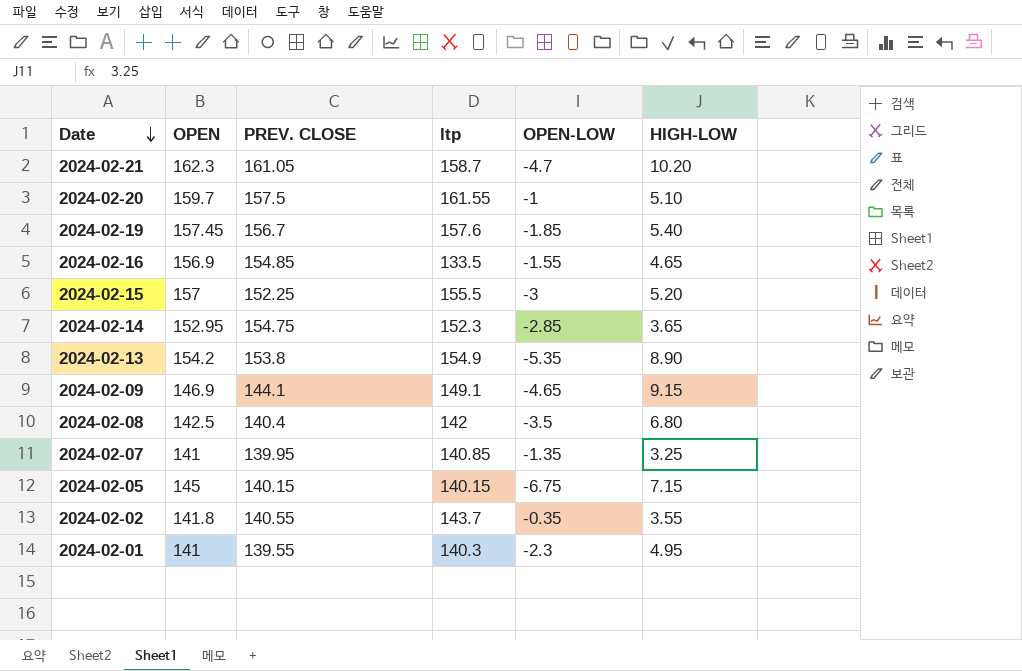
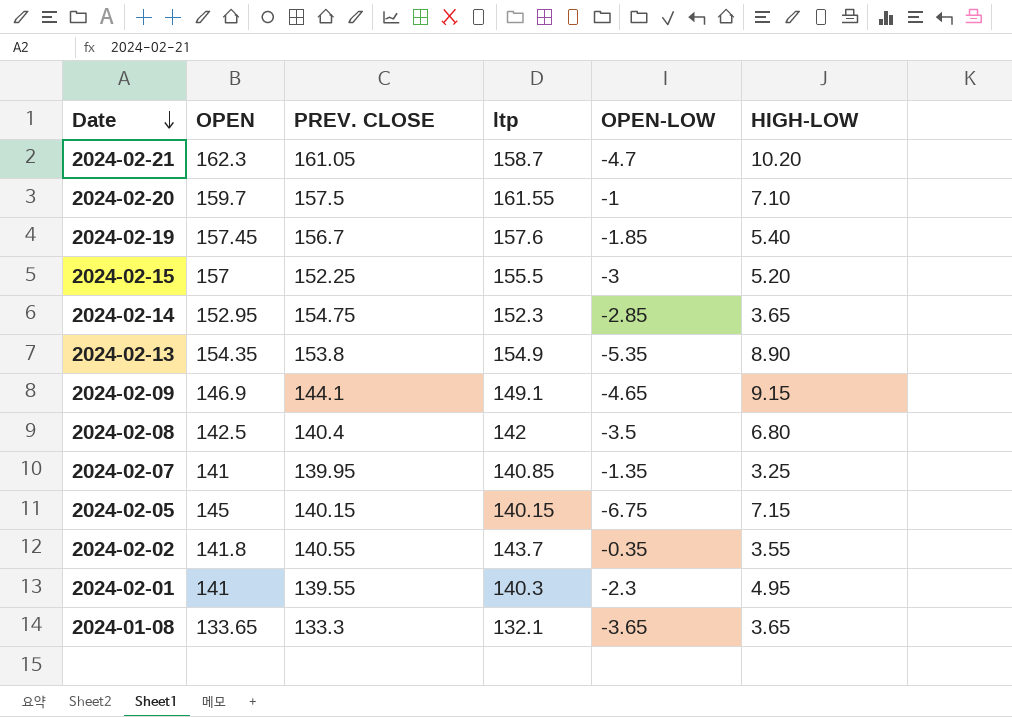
row 2024-02-16: 156.9 | 154.85 | 133.5 | -1.55 | 4.65 -> none
2024-02-20 | HIGH-LOW: 5.10 -> 7.10
2024-02-13 | OPEN: 154.2 -> 154.35
row 2024-01-08: none -> 133.65 | 133.3 | 132.1 | -3.65 | 3.65

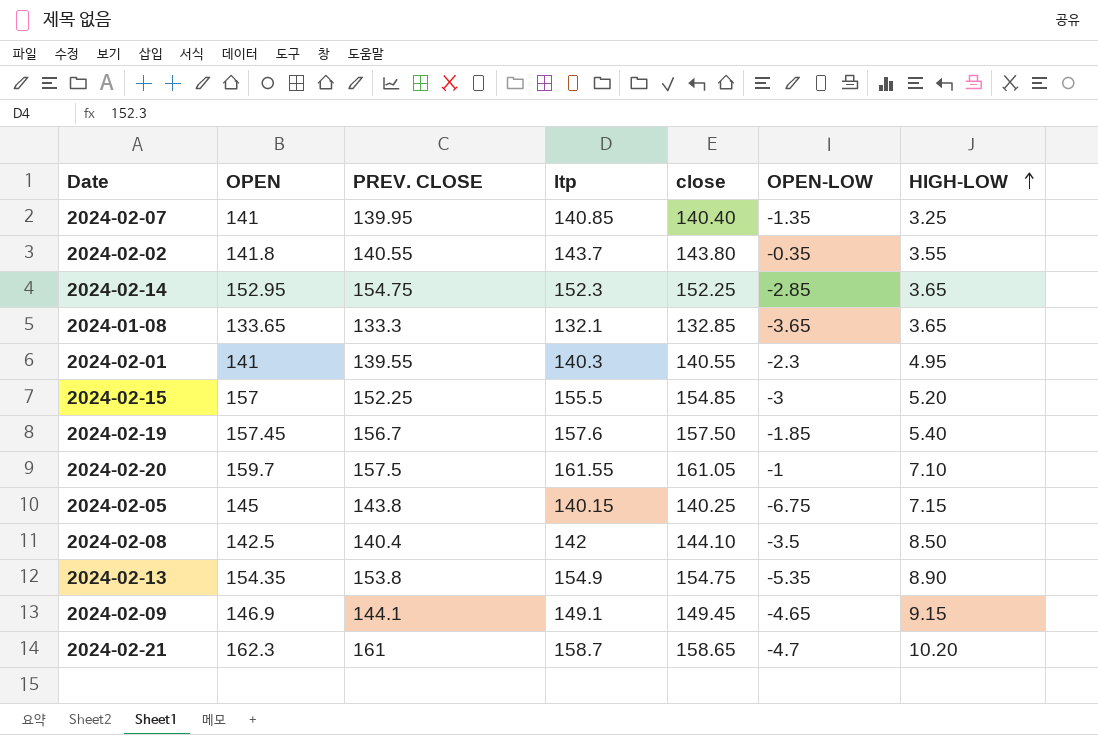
row order: Date descending -> HIGH-LOW ascending
column close | position: none -> 5
2024-02-05 | PREV. CLOSE: 140.15 -> 143.8
2024-02-08 | HIGH-LOW: 6.80 -> 8.50
2024-02-21 | PREV. CLOSE: 161.05 -> 161

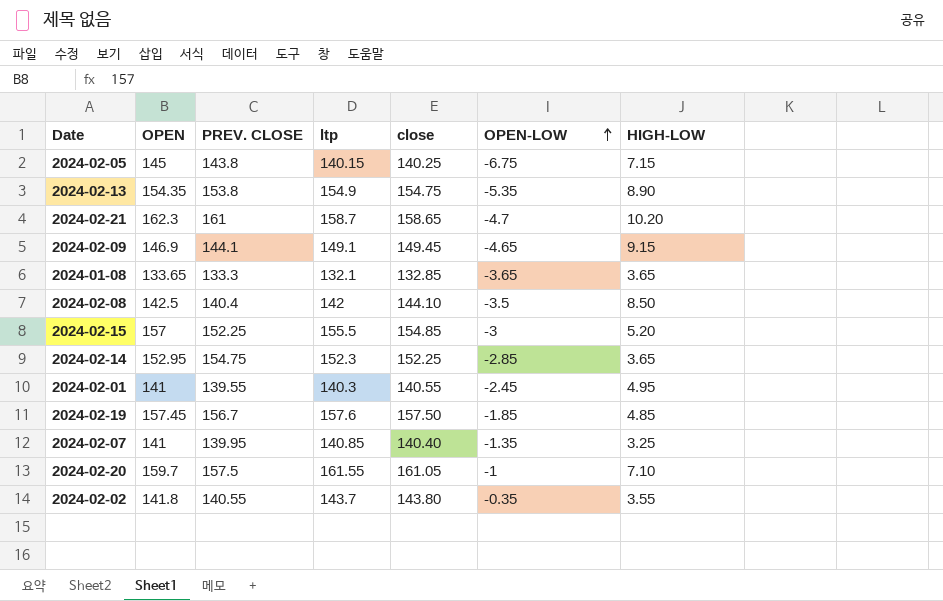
row order: HIGH-LOW ascending -> OPEN-LOW ascending
2024-02-01 | OPEN-LOW: -2.3 -> -2.45
2024-02-19 | HIGH-LOW: 5.40 -> 4.85

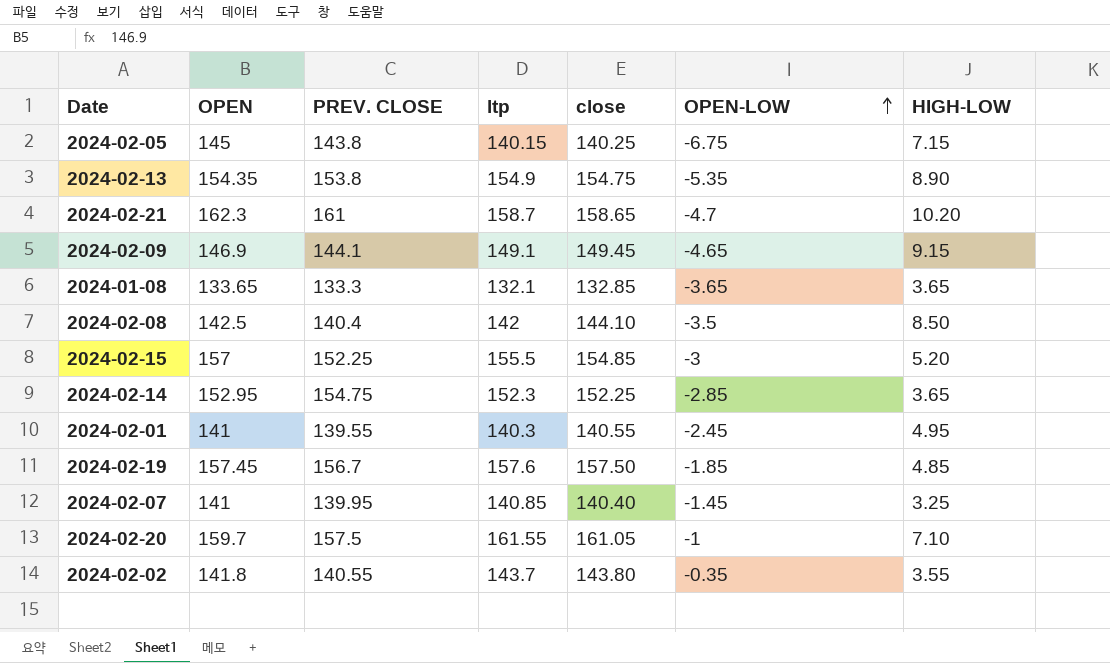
2024-02-07 | OPEN-LOW: -1.35 -> -1.45

